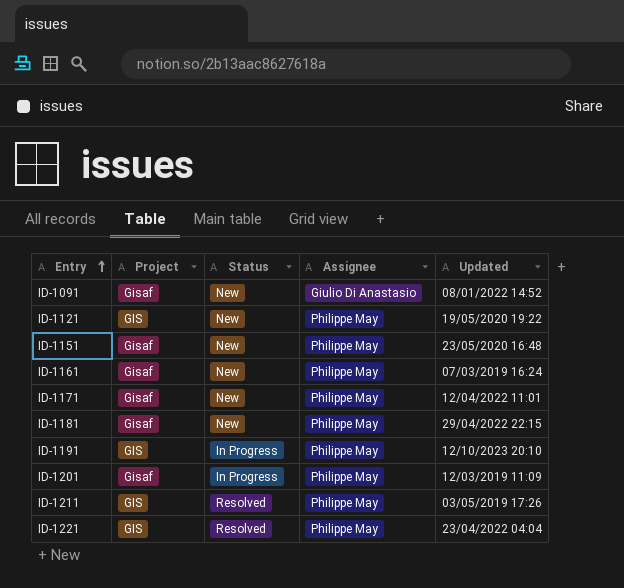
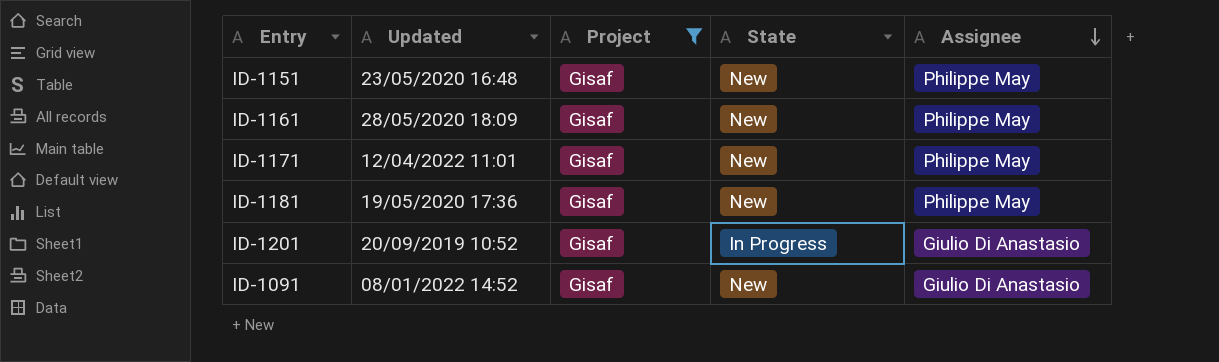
filter: none -> Project = Gisaf
row order: Entry ascending -> Assignee descending
column Updated | position: 5 -> 2
column name: Status -> State
ID-1161 | Updated: 07/03/2019 16:24 -> 28/05/2020 18:09
ID-1181 | Updated: 29/04/2022 22:15 -> 19/05/2020 17:36
ID-1201 | Updated: 12/03/2019 11:09 -> 20/09/2019 10:52
ID-1201 | Assignee: Philippe May -> Giulio Di Anastasio

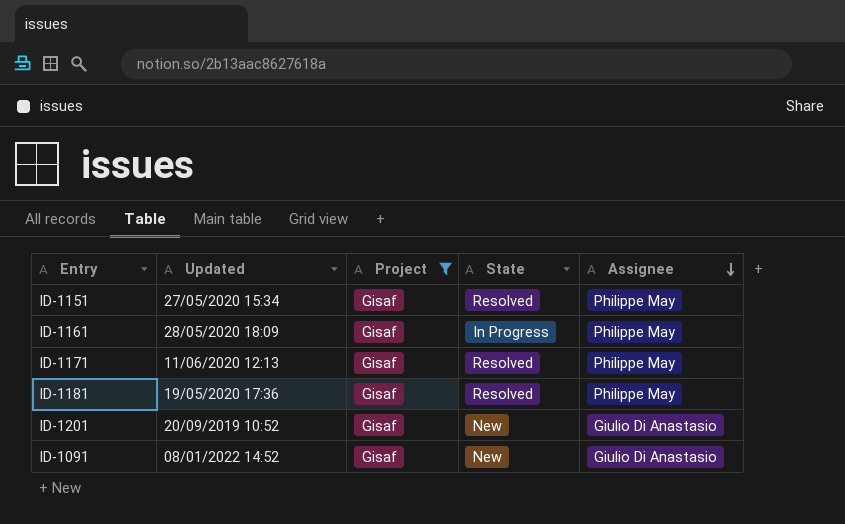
ID-1151 | Updated: 23/05/2020 16:48 -> 27/05/2020 15:34
ID-1151 | State: New -> Resolved
ID-1161 | State: New -> In Progress
ID-1171 | Updated: 12/04/2022 11:01 -> 11/06/2020 12:13
ID-1171 | State: New -> Resolved
ID-1181 | State: New -> Resolved
ID-1201 | State: In Progress -> New

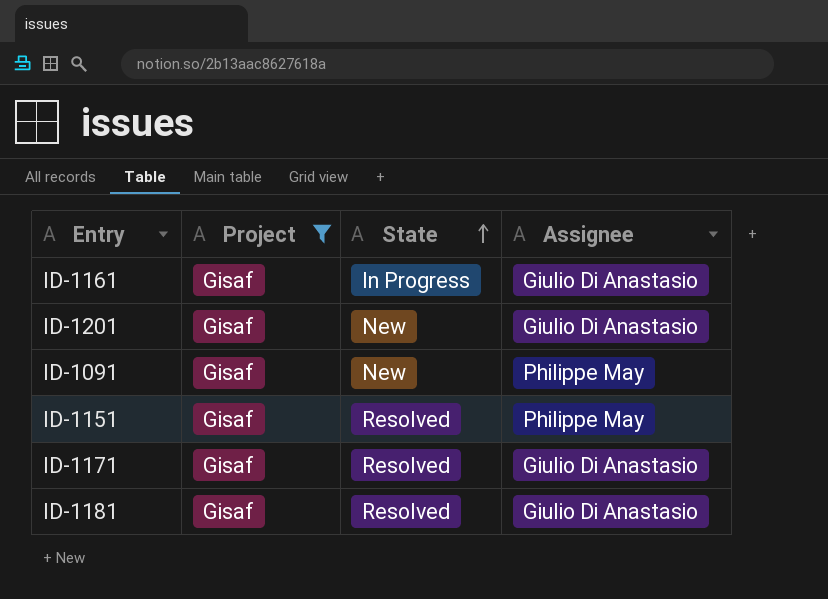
row order: Assignee descending -> State ascending
column Updated | position: 2 -> none
ID-1161 | Assignee: Philippe May -> Giulio Di Anastasio
ID-1091 | Assignee: Giulio Di Anastasio -> Philippe May
ID-1171 | Assignee: Philippe May -> Giulio Di Anastasio
ID-1181 | Assignee: Philippe May -> Giulio Di Anastasio

